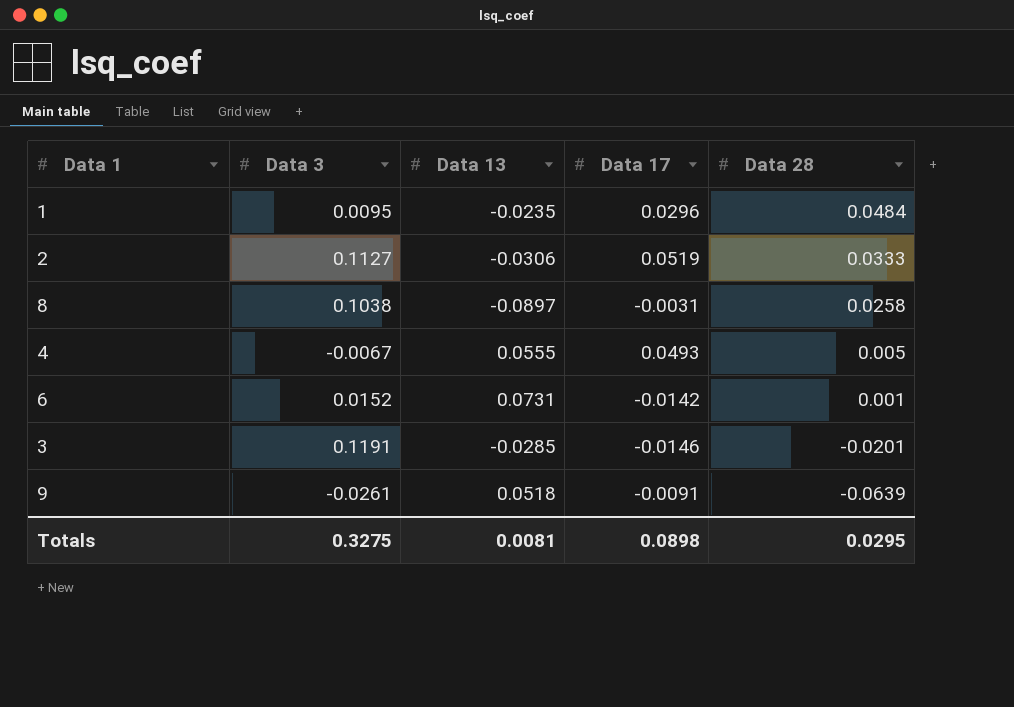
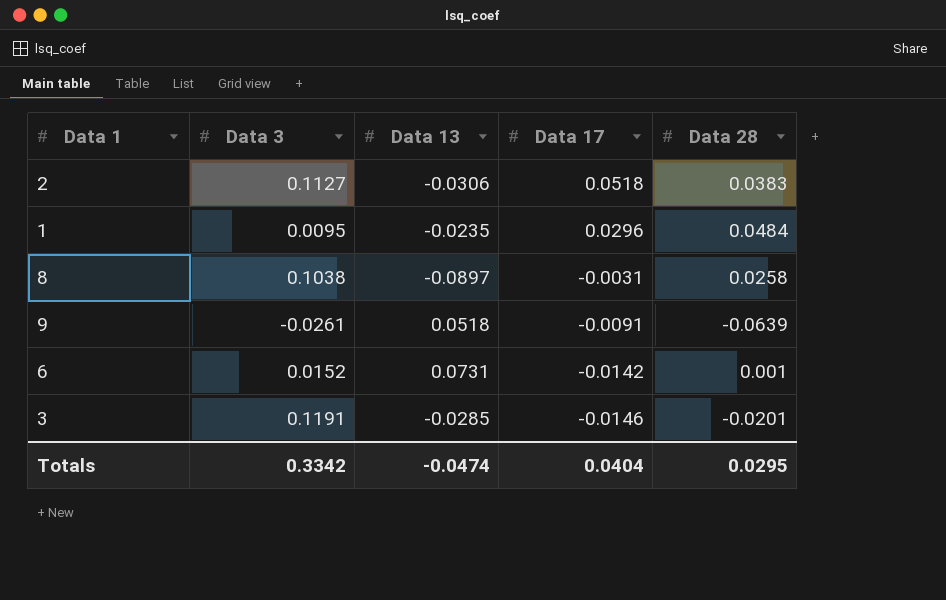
row order: Data 28 descending -> Data 17 descending
row 4: -0.0067 | 0.0555 | 0.0493 | 0.005 -> none
2 | Data 17: 0.0519 -> 0.0518
2 | Data 28: 0.0333 -> 0.0383
Totals | Data 3: 0.3275 -> 0.3342
Totals | Data 13: 0.0081 -> -0.0474
Totals | Data 17: 0.0898 -> 0.0404

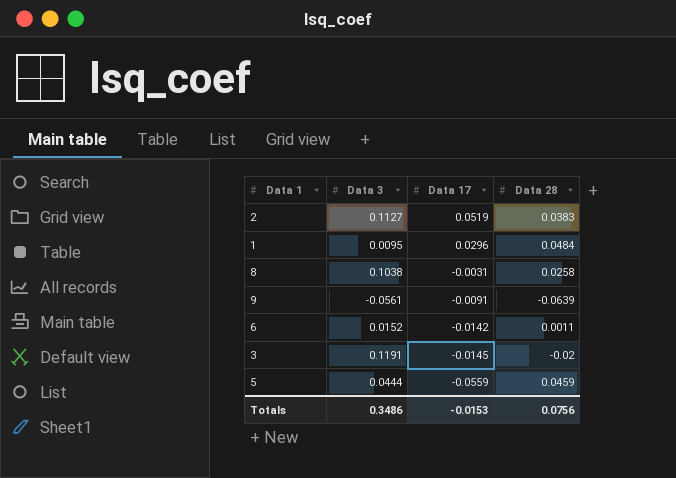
column Data 13 | position: 3 -> none
2 | Data 17: 0.0518 -> 0.0519
9 | Data 3: -0.0261 -> -0.0561
6 | Data 28: 0.001 -> 0.0011
3 | Data 17: -0.0146 -> -0.0145
3 | Data 28: -0.0201 -> -0.02
row 5: none -> 0.0444 | -0.0559 | 0.0459
Totals | Data 3: 0.3342 -> 0.3486
Totals | Data 17: 0.0404 -> -0.0153
Totals | Data 28: 0.0295 -> 0.0756

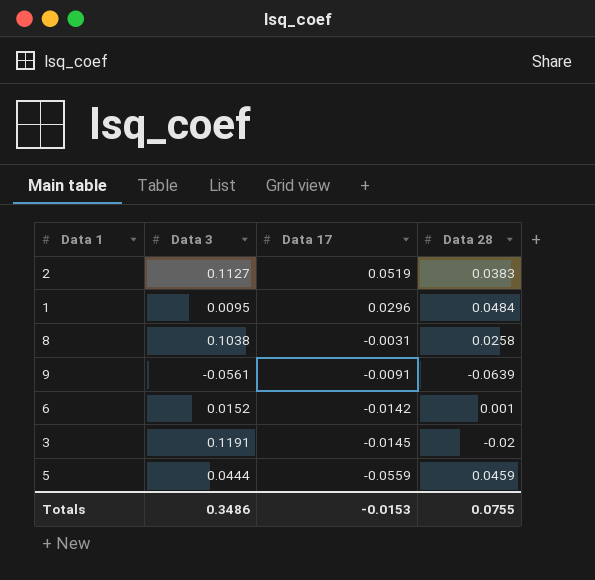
6 | Data 28: 0.0011 -> 0.001
Totals | Data 28: 0.0756 -> 0.0755

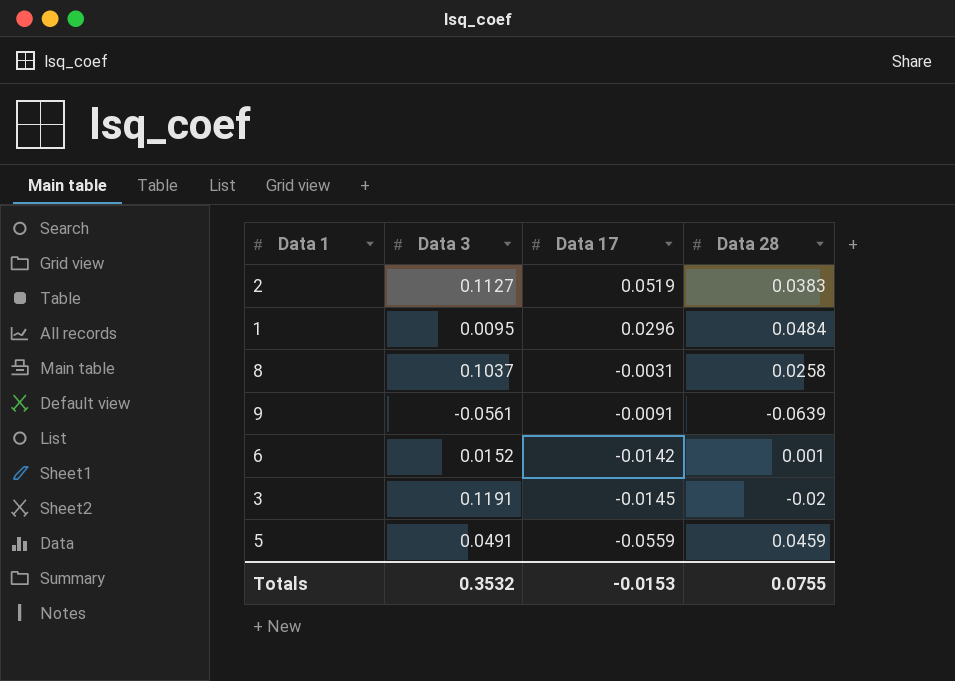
8 | Data 3: 0.1038 -> 0.1037
5 | Data 3: 0.0444 -> 0.0491
Totals | Data 3: 0.3486 -> 0.3532

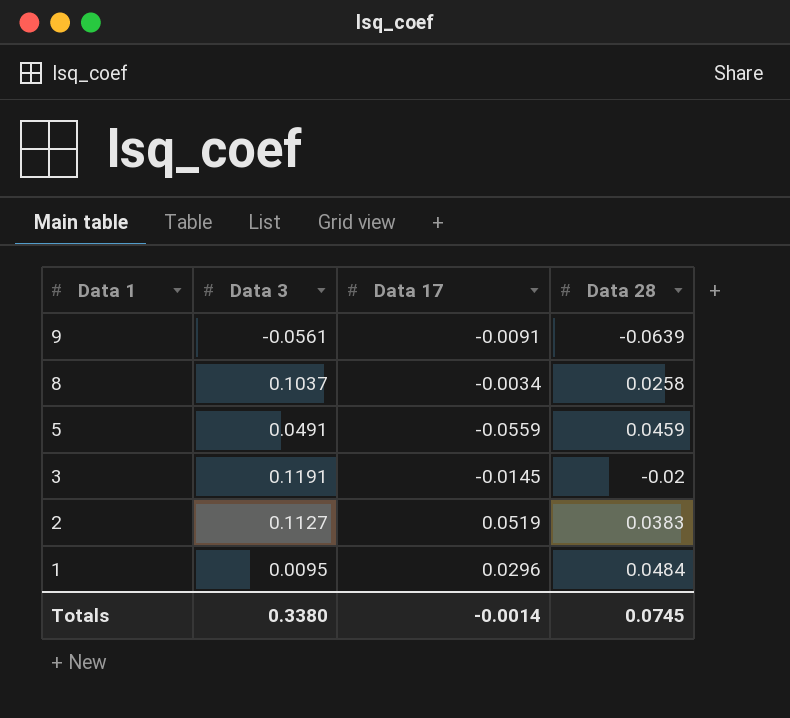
row order: Data 17 descending -> Data 1 descending
row 6: 0.0152 | -0.0142 | 0.001 -> none
8 | Data 17: -0.0031 -> -0.0034
Totals | Data 3: 0.3532 -> 0.3380
Totals | Data 17: -0.0153 -> -0.0014
Totals | Data 28: 0.0755 -> 0.0745

